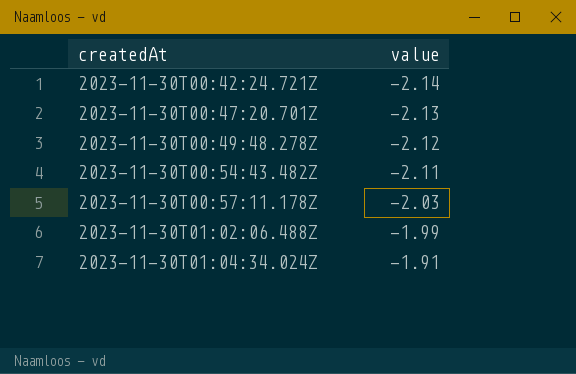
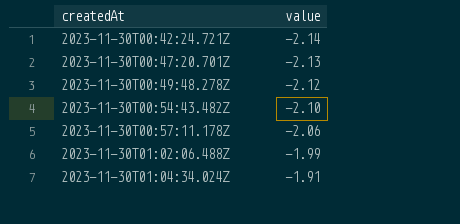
2023-11-30T00:54:43.482Z | value: -2.11 -> -2.10
2023-11-30T00:57:11.178Z | value: -2.03 -> -2.06

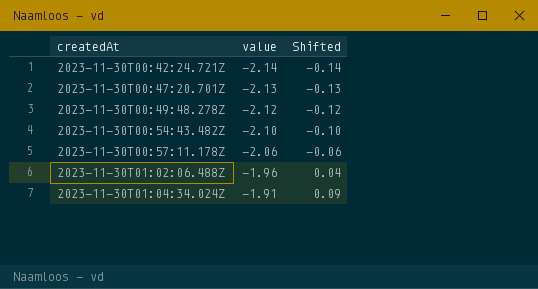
column Shifted | formula: none -> [value] + 2
2023-11-30T01:02:06.488Z | value: -1.99 -> -1.96

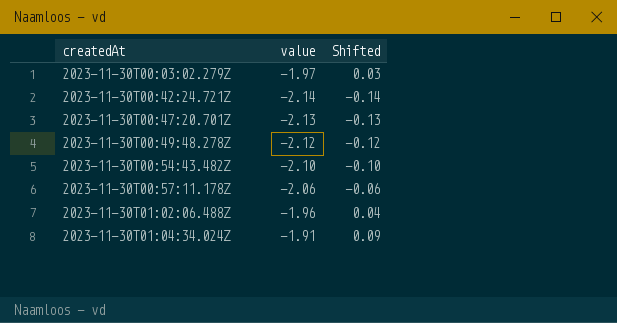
row 2023-11-30T00:03:02.279Z: none -> -1.97 | 0.03

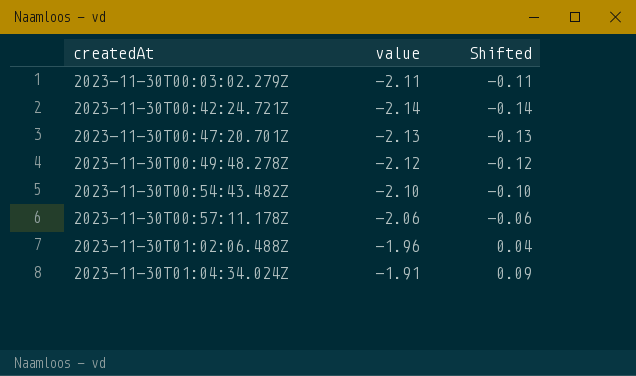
2023-11-30T00:03:02.279Z | value: -1.97 -> -2.11
2023-11-30T00:03:02.279Z | Shifted: 0.03 -> -0.11

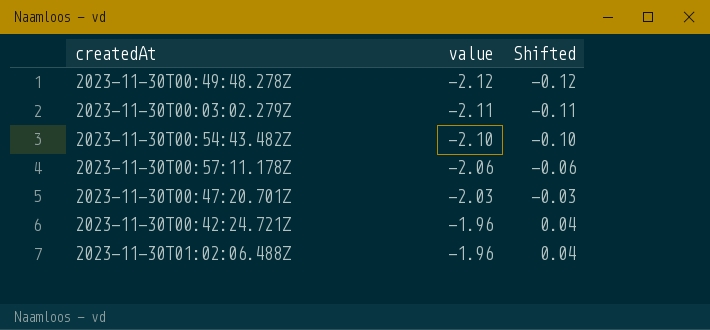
row order: createdAt ascending -> value ascending
row 2023-11-30T01:04:34.024Z: -1.91 | 0.09 -> none
2023-11-30T00:47:20.701Z | value: -2.13 -> -2.03
2023-11-30T00:47:20.701Z | Shifted: -0.13 -> -0.03
2023-11-30T00:42:24.721Z | value: -2.14 -> -1.96
2023-11-30T00:42:24.721Z | Shifted: -0.14 -> 0.04

